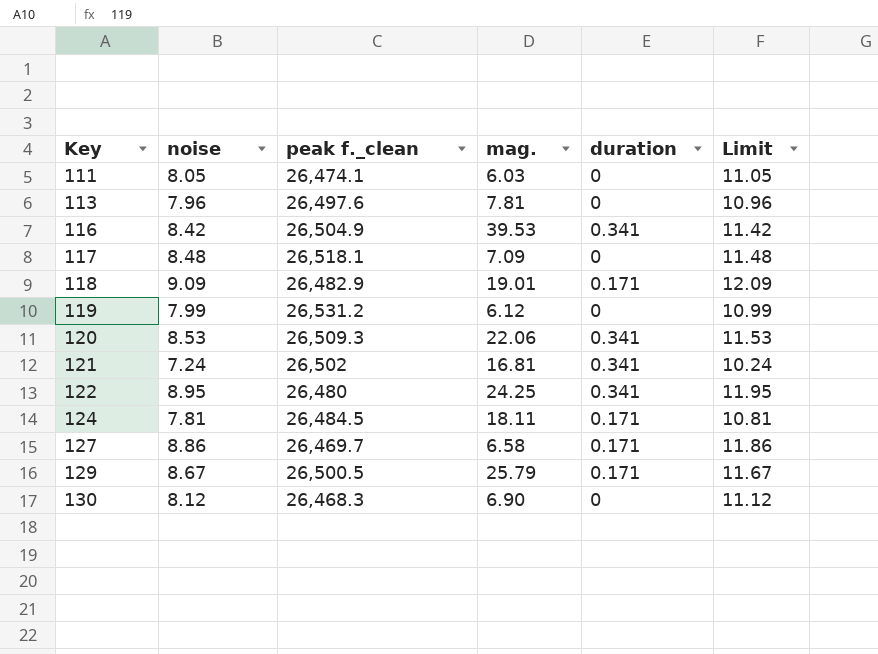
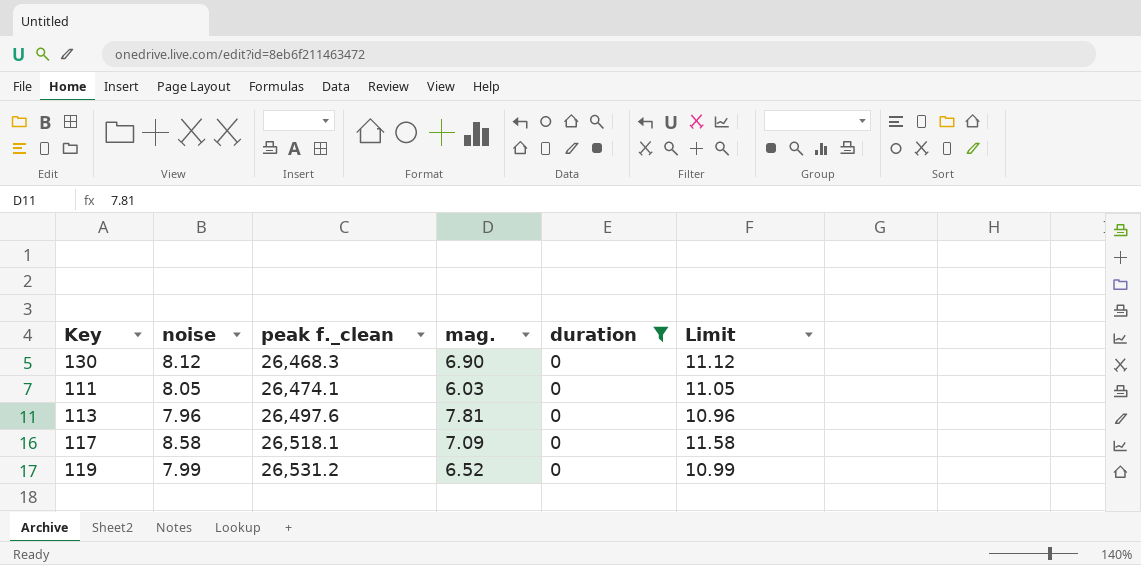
filter: none -> duration = 0
row order: Key ascending -> peak f._clean ascending
117 | noise: 8.48 -> 8.58
117 | Limit: 11.48 -> 11.58
119 | mag.: 6.12 -> 6.52

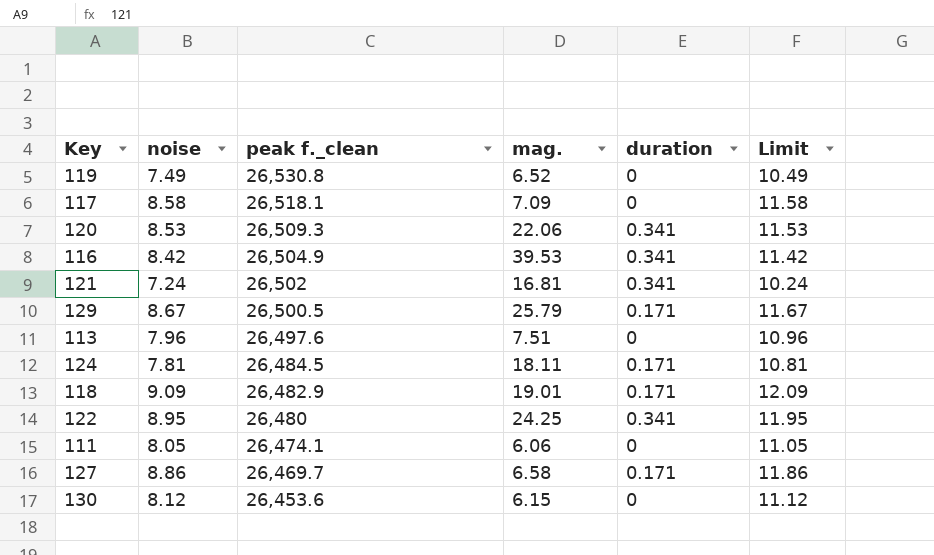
filter: duration = 0 -> none
row order: peak f._clean ascending -> peak f._clean descending
119 | noise: 7.99 -> 7.49
119 | peak f._clean: 26,531.2 -> 26,530.8
119 | Limit: 10.99 -> 10.49
113 | mag.: 7.81 -> 7.51
111 | mag.: 6.03 -> 6.06
130 | peak f._clean: 26,468.3 -> 26,453.6
130 | mag.: 6.90 -> 6.15

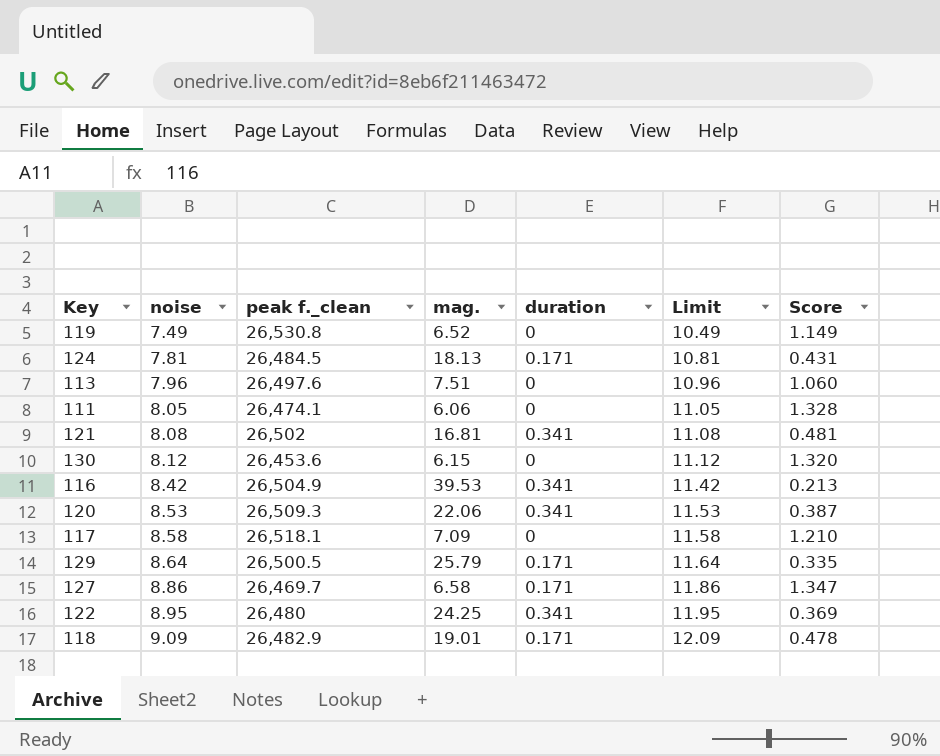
row order: peak f._clean descending -> noise ascending
column Score | formula: none -> [noise] / [mag.]
124 | mag.: 18.11 -> 18.13
121 | noise: 7.24 -> 8.08
121 | Limit: 10.24 -> 11.08
129 | noise: 8.67 -> 8.64
129 | Limit: 11.67 -> 11.64

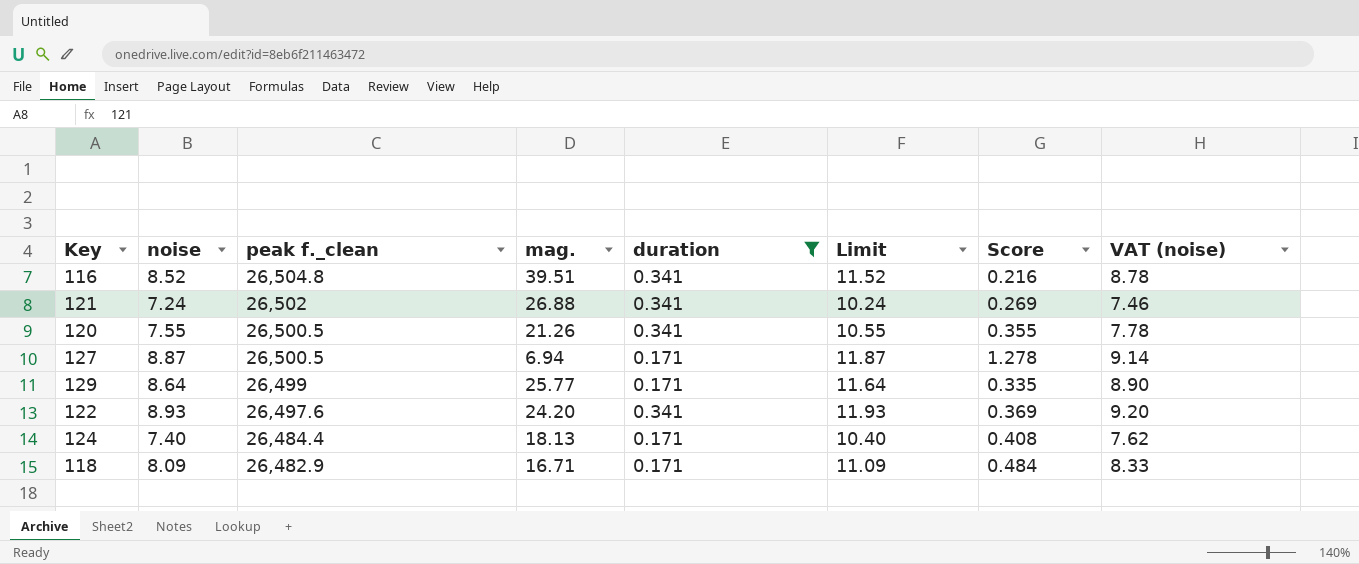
filter: none -> duration != 0
row order: noise ascending -> peak f._clean descending
column VAT (noise) | formula: none -> [noise] * 1.03
116 | noise: 8.42 -> 8.52
116 | peak f._clean: 26,504.9 -> 26,504.8
116 | mag.: 39.53 -> 39.51
116 | Limit: 11.42 -> 11.52
116 | Score: 0.213 -> 0.216
121 | noise: 8.08 -> 7.24
121 | mag.: 16.81 -> 26.88
121 | Limit: 11.08 -> 10.24
121 | Score: 0.481 -> 0.269
120 | noise: 8.53 -> 7.55
120 | peak f._clean: 26,509.3 -> 26,500.5
120 | mag.: 22.06 -> 21.26
120 | Limit: 11.53 -> 10.55
120 | Score: 0.387 -> 0.355
127 | noise: 8.86 -> 8.87
127 | peak f._clean: 26,469.7 -> 26,500.5
127 | mag.: 6.58 -> 6.94
127 | Limit: 11.86 -> 11.87
127 | Score: 1.347 -> 1.278
129 | peak f._clean: 26,500.5 -> 26,499
129 | mag.: 25.79 -> 25.77
122 | noise: 8.95 -> 8.93
122 | peak f._clean: 26,480 -> 26,497.6
122 | mag.: 24.25 -> 24.20
122 | Limit: 11.95 -> 11.93
124 | noise: 7.81 -> 7.40
124 | peak f._clean: 26,484.5 -> 26,484.4
124 | Limit: 10.81 -> 10.40
124 | Score: 0.431 -> 0.408
118 | noise: 9.09 -> 8.09
118 | mag.: 19.01 -> 16.71
118 | Limit: 12.09 -> 11.09
118 | Score: 0.478 -> 0.484

